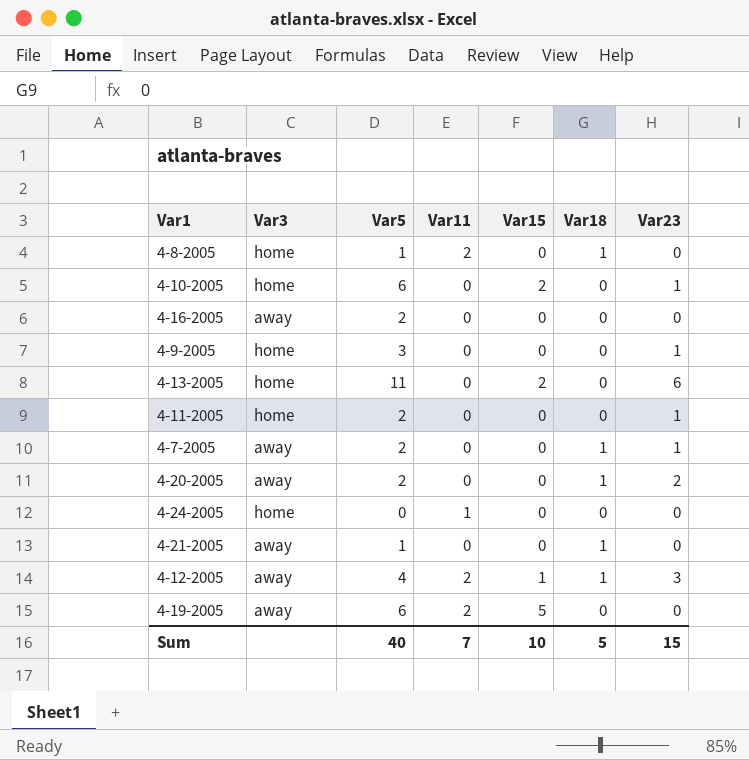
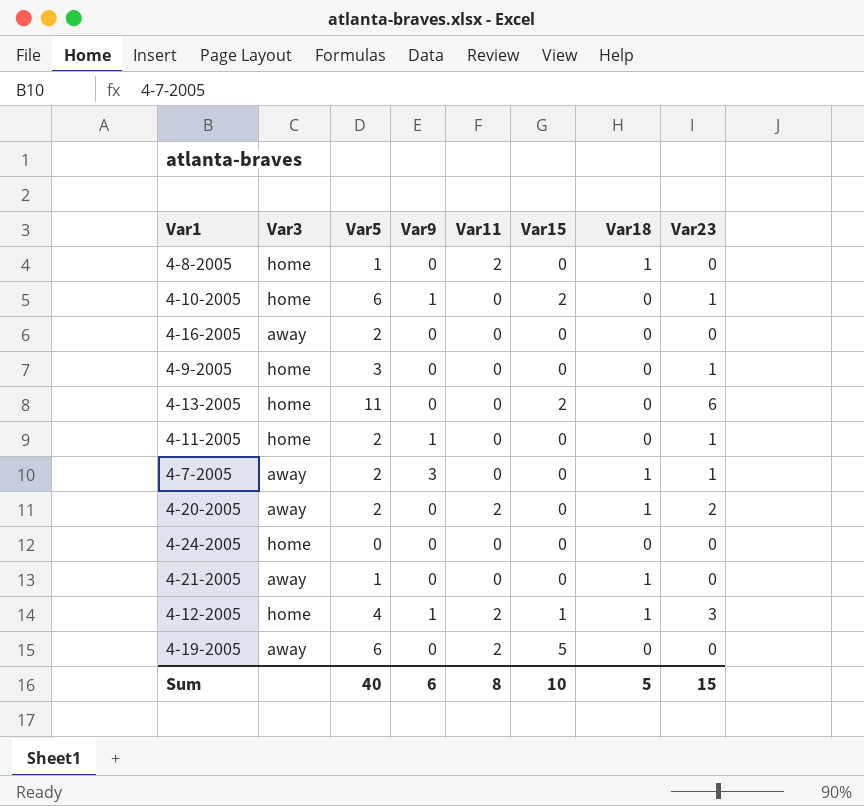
column Var9 | position: none -> 4
4-20-2005 | Var11: 0 -> 2
4-24-2005 | Var11: 1 -> 0
4-12-2005 | Var3: away -> home
Sum | Var11: 7 -> 8

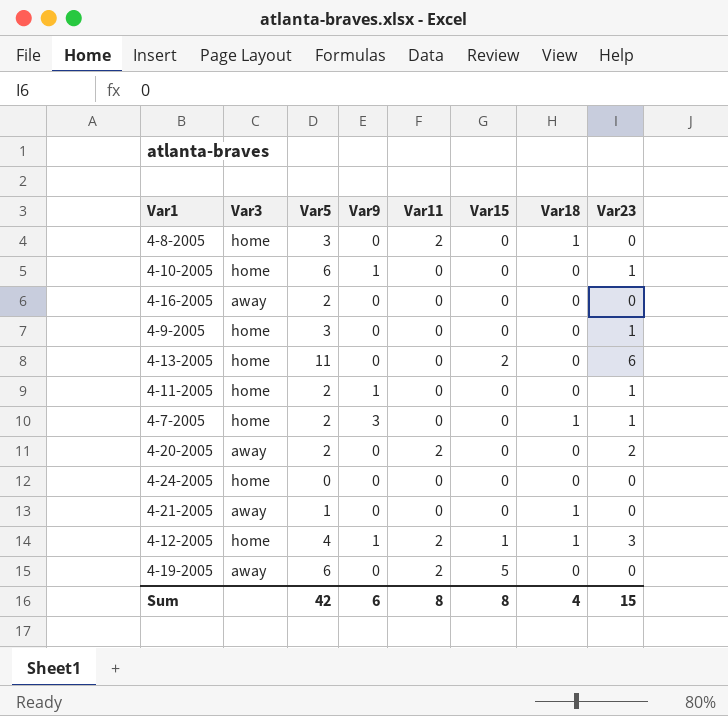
4-8-2005 | Var5: 1 -> 3
4-10-2005 | Var15: 2 -> 0
4-7-2005 | Var3: away -> home
4-20-2005 | Var18: 1 -> 0
Sum | Var5: 40 -> 42
Sum | Var15: 10 -> 8
Sum | Var18: 5 -> 4

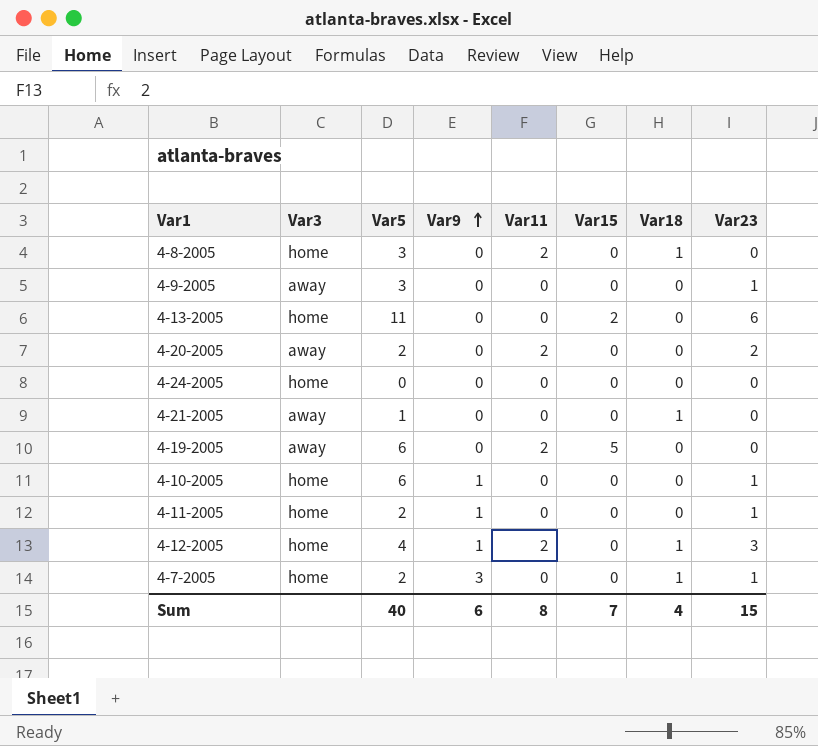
row order: none -> Var9 ascending
row 4-16-2005: away | 2 | 0 | 0 | 0 | 0 | 0 -> none
4-9-2005 | Var3: home -> away
4-12-2005 | Var15: 1 -> 0
Sum | Var5: 42 -> 40
Sum | Var15: 8 -> 7

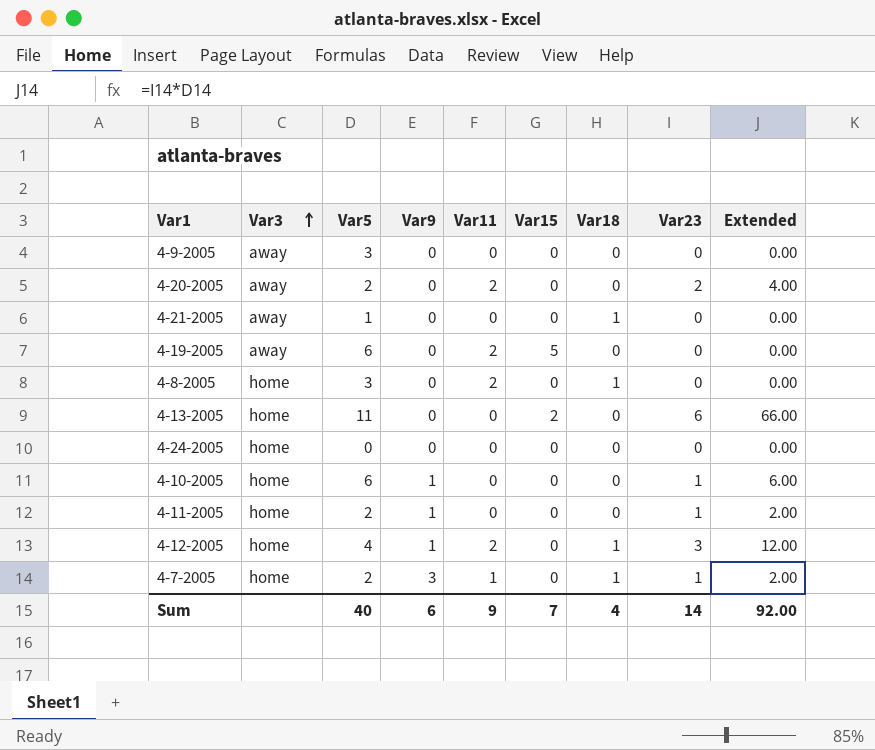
row order: Var9 ascending -> Var3 ascending
column Extended | formula: none -> [Var5] * [Var23]
4-9-2005 | Var23: 1 -> 0
4-7-2005 | Var11: 0 -> 1
Sum | Var11: 8 -> 9
Sum | Var23: 15 -> 14

